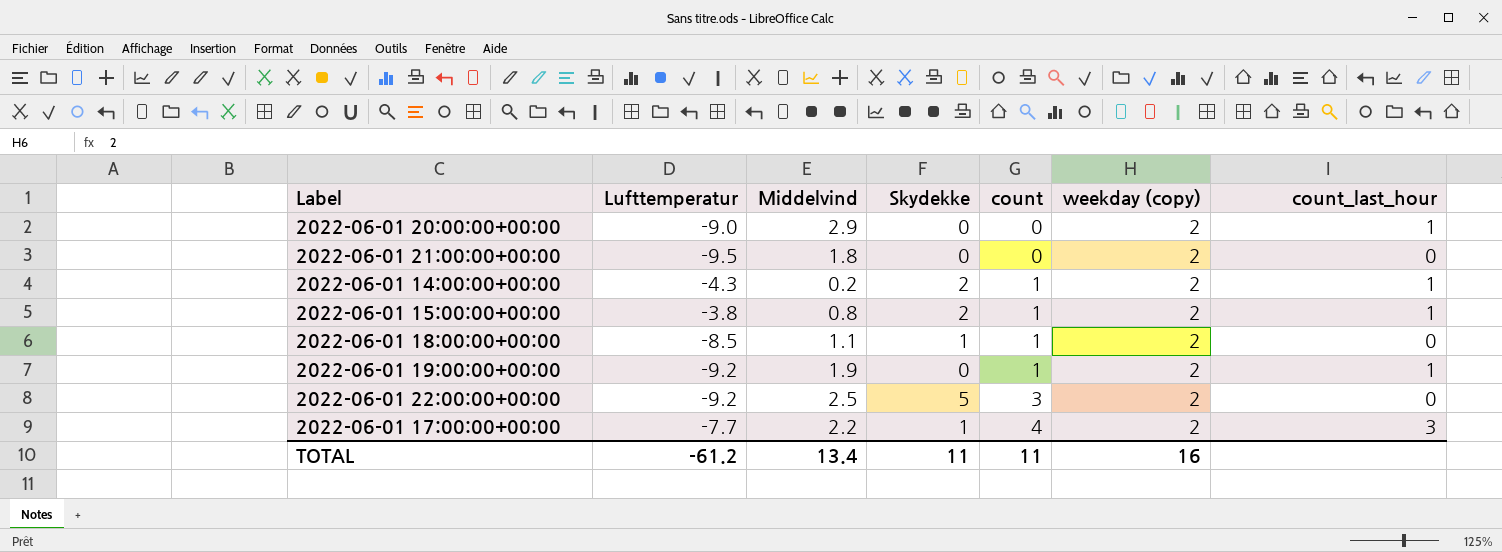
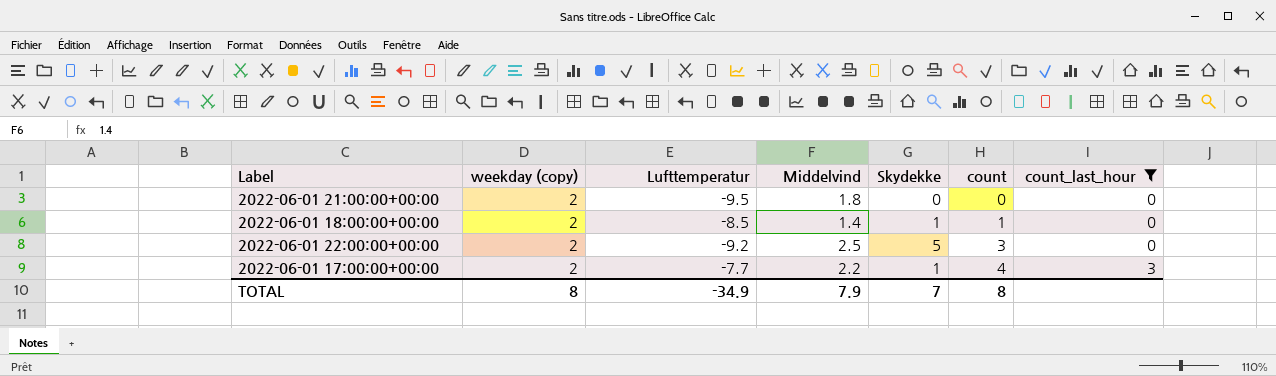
filter: none -> count_last_hour != 1
column weekday (copy) | position: 6 -> 2
2022-06-01 18:00:00+00:00 | Middelvind: 1.1 -> 1.4
TOTAL | weekday (copy): 16 -> 8
TOTAL | Lufttemperatur: -61.2 -> -34.9
TOTAL | Middelvind: 13.4 -> 7.9
TOTAL | Skydekke: 11 -> 7
TOTAL | count: 11 -> 8

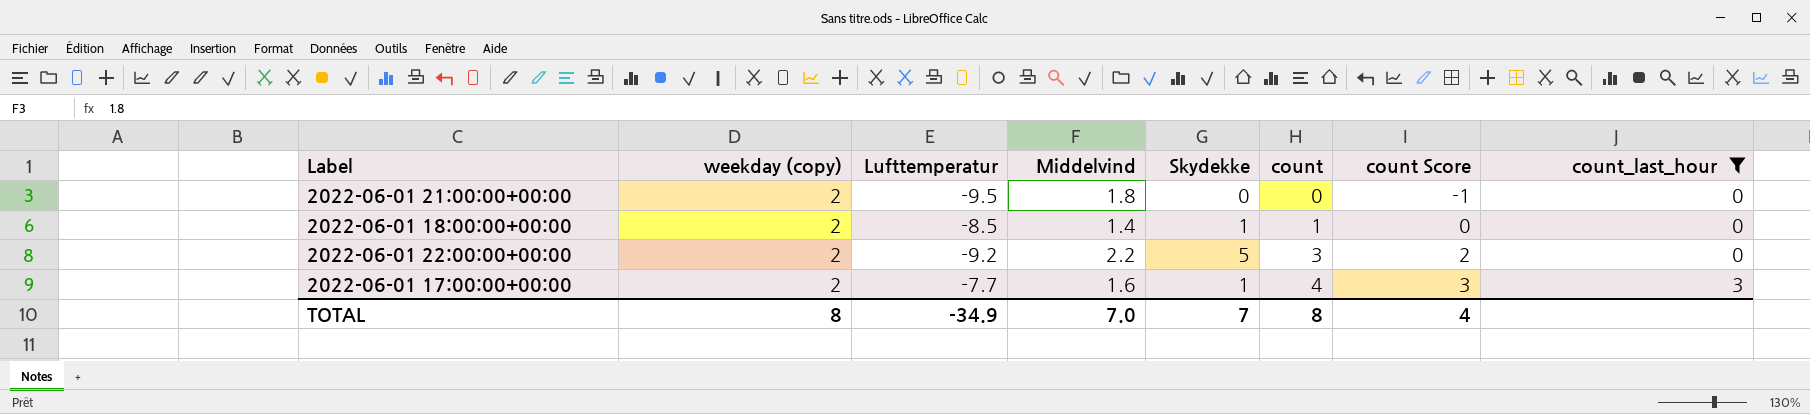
column count Score | formula: none -> [count] - 1
2022-06-01 22:00:00+00:00 | Middelvind: 2.5 -> 2.2
2022-06-01 17:00:00+00:00 | Middelvind: 2.2 -> 1.6
TOTAL | Middelvind: 7.9 -> 7.0

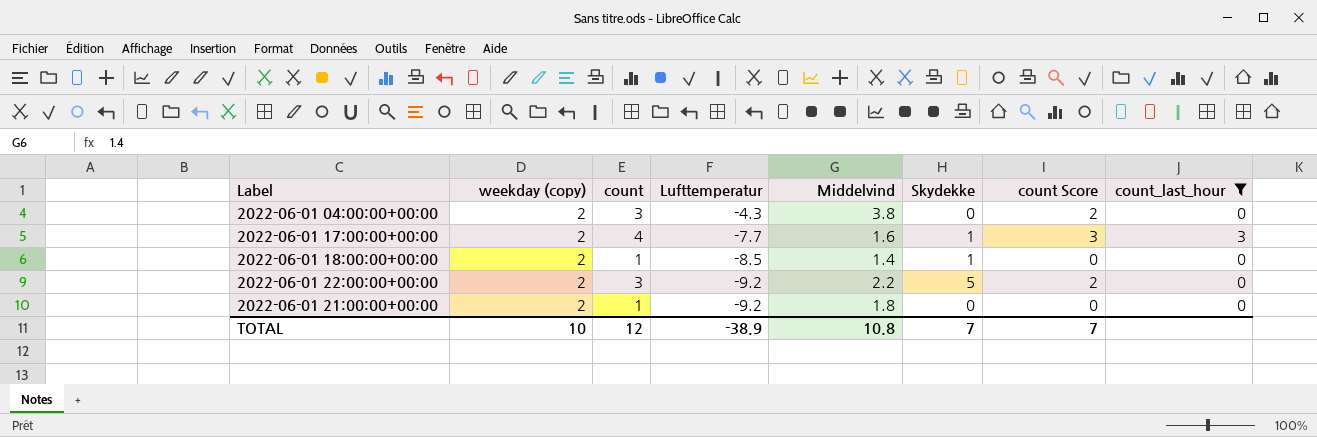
row order: count ascending -> Lufttemperatur descending
column count | position: 6 -> 3
row 2022-06-01 04:00:00+00:00: none -> 2 | 3 | -4.3 | 3.8 | 0 | 2 | 0
2022-06-01 21:00:00+00:00 | count: 0 -> 1
2022-06-01 21:00:00+00:00 | Lufttemperatur: -9.5 -> -9.2
2022-06-01 21:00:00+00:00 | count Score: -1 -> 0
TOTAL | weekday (copy): 8 -> 10
TOTAL | count: 8 -> 12
TOTAL | Lufttemperatur: -34.9 -> -38.9
TOTAL | Middelvind: 7.0 -> 10.8
TOTAL | count Score: 4 -> 7

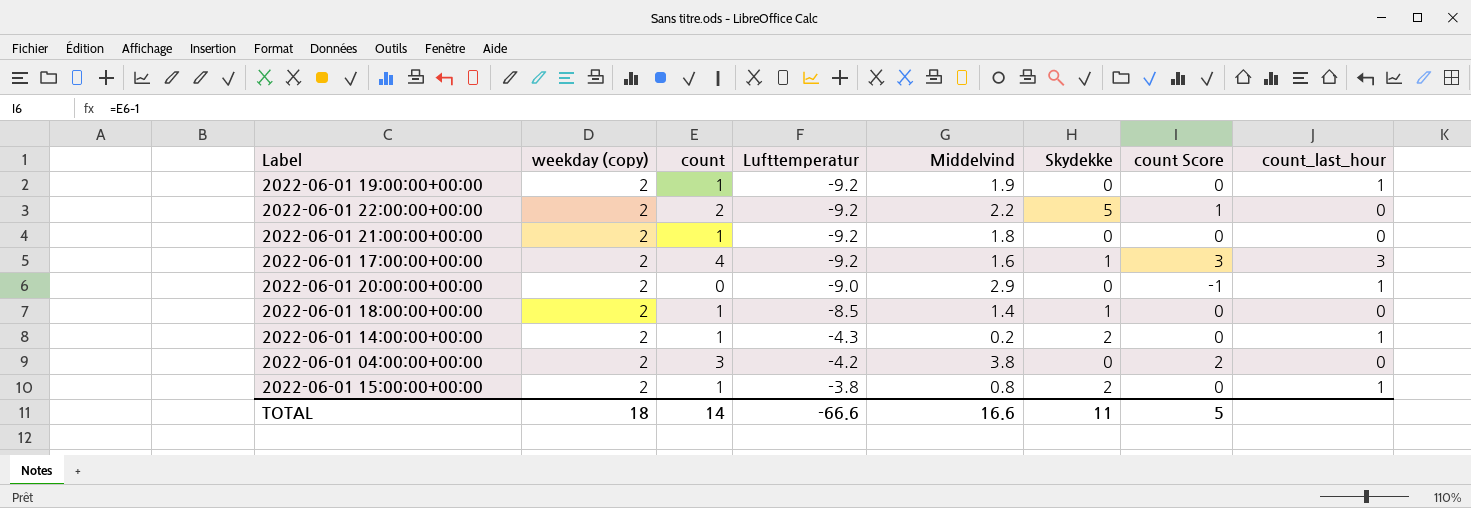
filter: count_last_hour != 1 -> none
row order: Lufttemperatur descending -> Lufttemperatur ascending
2022-06-01 22:00:00+00:00 | count: 3 -> 2
2022-06-01 22:00:00+00:00 | count Score: 2 -> 1
2022-06-01 17:00:00+00:00 | Lufttemperatur: -7.7 -> -9.2
2022-06-01 04:00:00+00:00 | Lufttemperatur: -4.3 -> -4.2
TOTAL | weekday (copy): 10 -> 18
TOTAL | count: 12 -> 14
TOTAL | Lufttemperatur: -38.9 -> -66.6
TOTAL | Middelvind: 10.8 -> 16.6
TOTAL | Skydekke: 7 -> 11
TOTAL | count Score: 7 -> 5

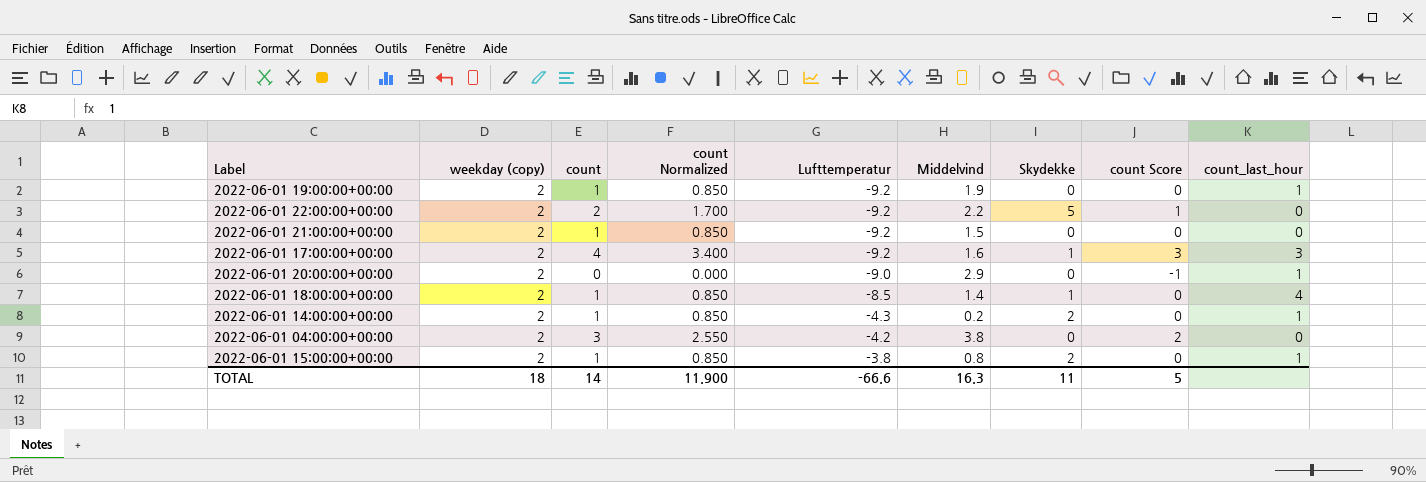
column count Normalized | formula: none -> [count] * 0.85
2022-06-01 21:00:00+00:00 | Middelvind: 1.8 -> 1.5
2022-06-01 18:00:00+00:00 | count_last_hour: 0 -> 4
TOTAL | Middelvind: 16.6 -> 16.3

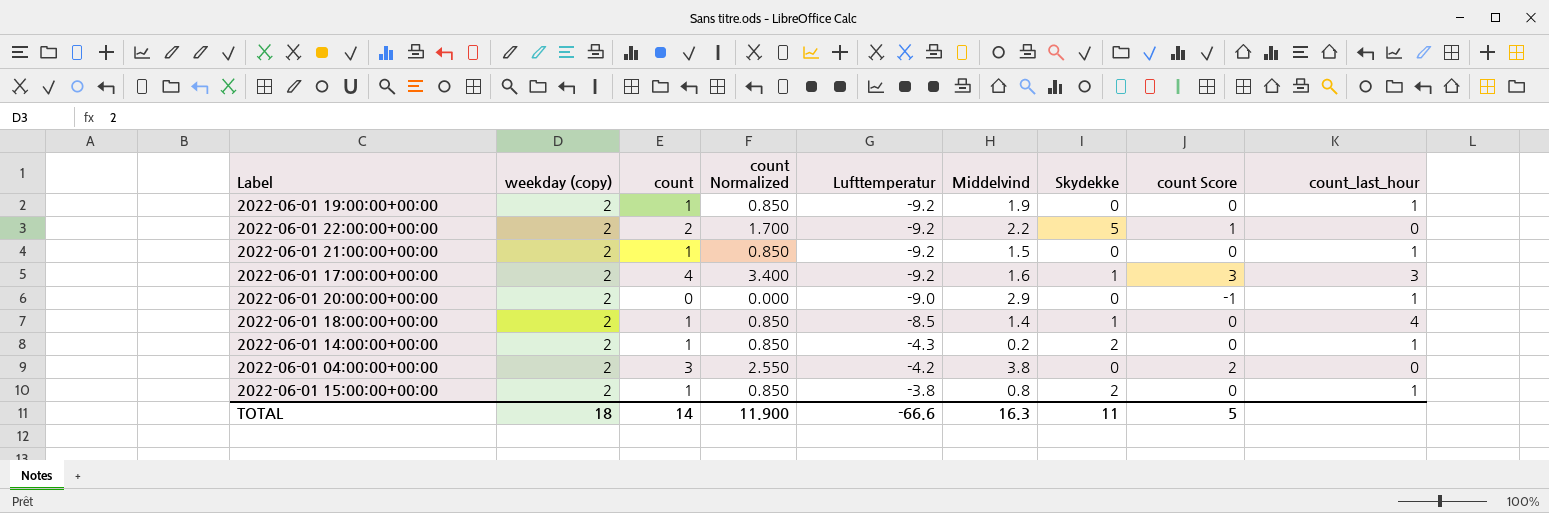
2022-06-01 21:00:00+00:00 | count_last_hour: 0 -> 1

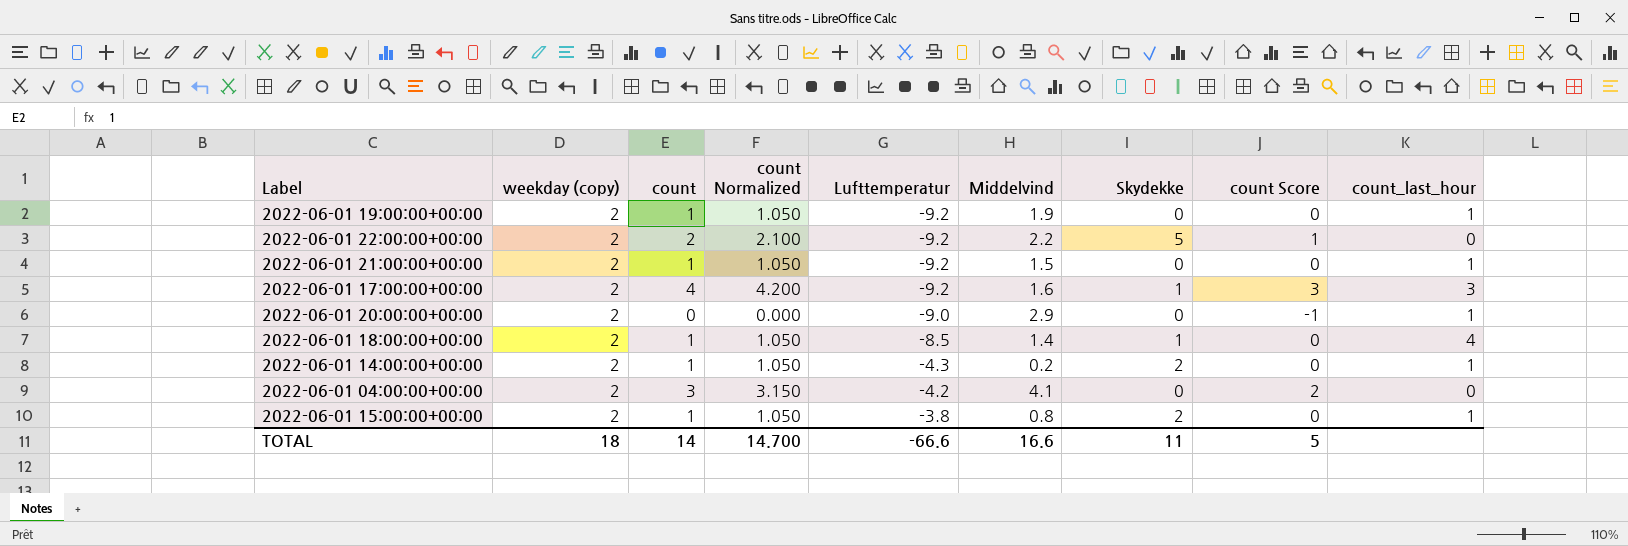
column count Normalized | formula: [count] * 0.85 -> [count] * 1.05
2022-06-01 04:00:00+00:00 | Middelvind: 3.8 -> 4.1
TOTAL | count Normalized: 11.900 -> 14.700
TOTAL | Middelvind: 16.3 -> 16.6

